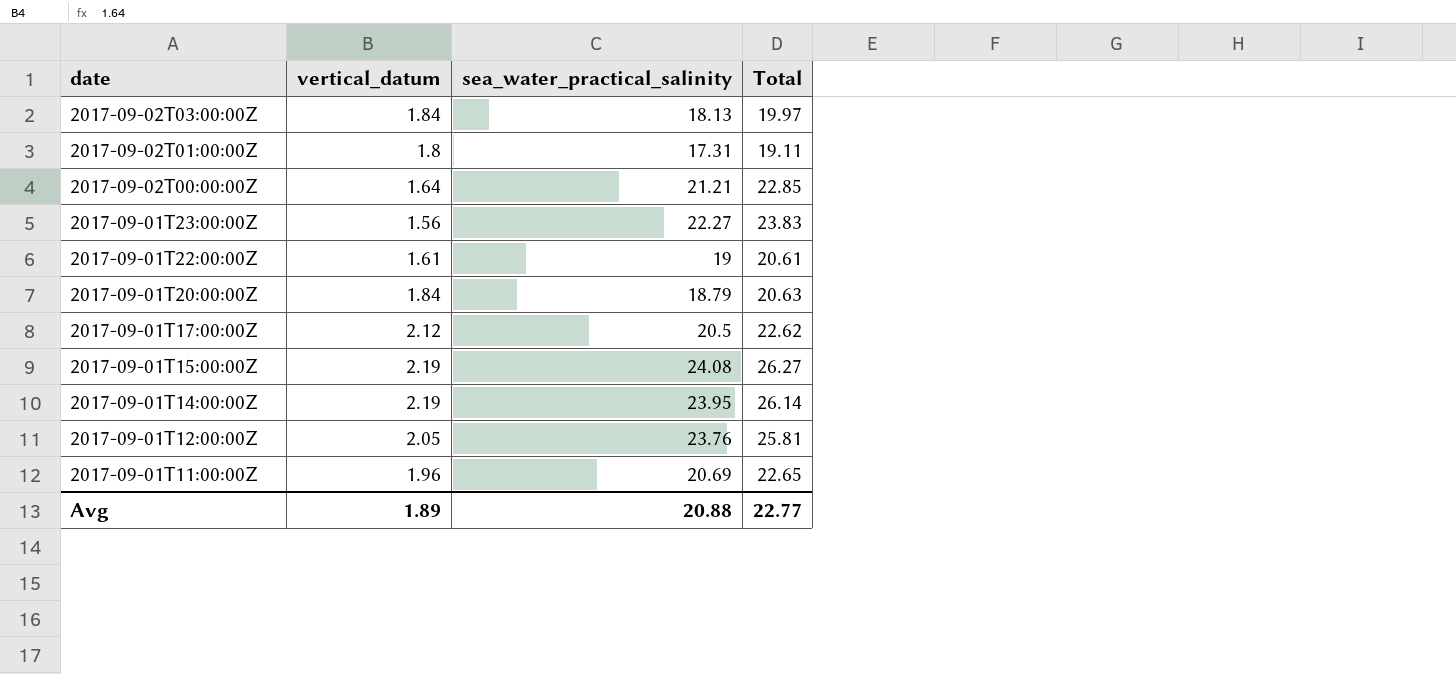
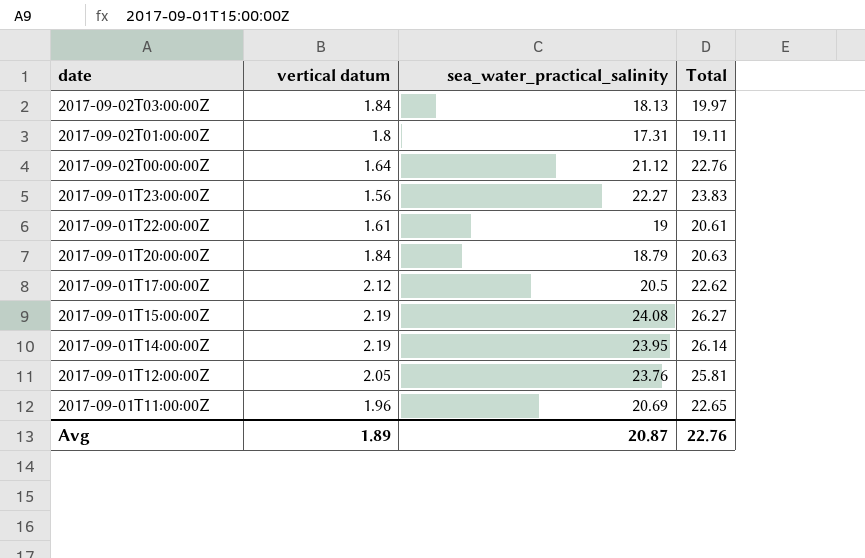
column name: vertical_datum -> vertical datum
2017-09-02T00:00:00Z | sea_water_practical_salinity: 21.21 -> 21.12
2017-09-02T00:00:00Z | Total: 22.85 -> 22.76
Avg | sea_water_practical_salinity: 20.88 -> 20.87
Avg | Total: 22.77 -> 22.76

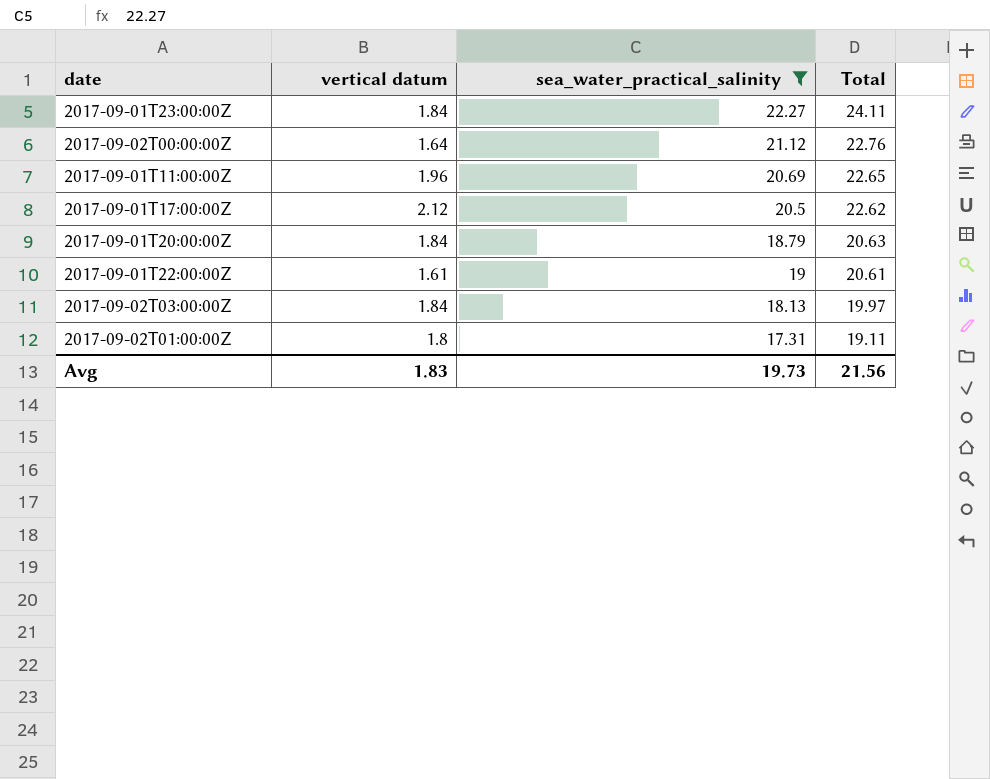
filter: none -> sea_water_practical_salinity <= 22.27
row order: date descending -> Total descending
2017-09-01T23:00:00Z | vertical datum: 1.56 -> 1.84
2017-09-01T23:00:00Z | Total: 23.83 -> 24.11
Avg | vertical datum: 1.89 -> 1.83
Avg | sea_water_practical_salinity: 20.87 -> 19.73
Avg | Total: 22.76 -> 21.56

